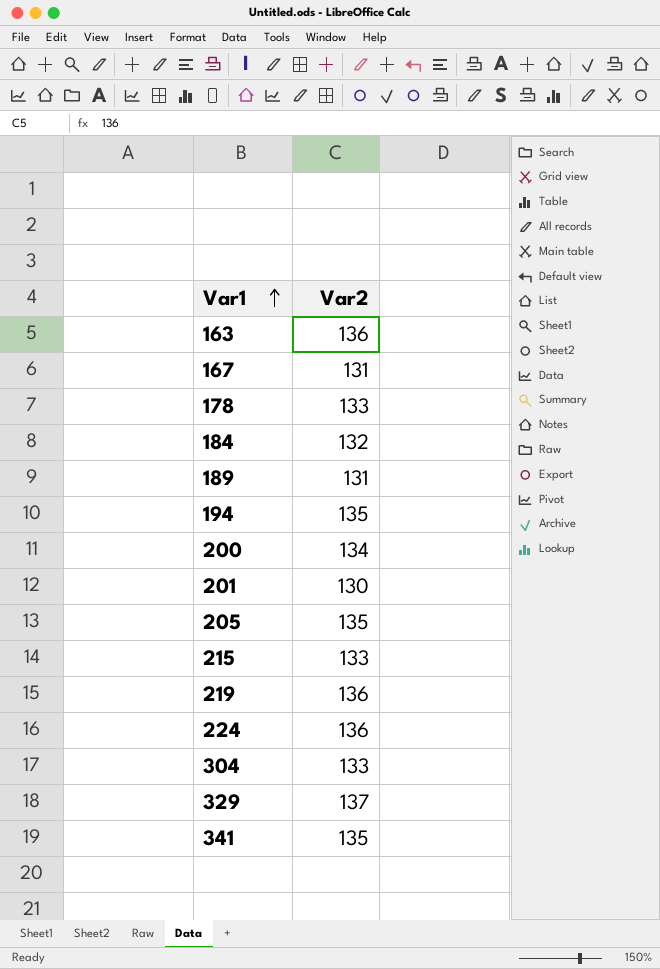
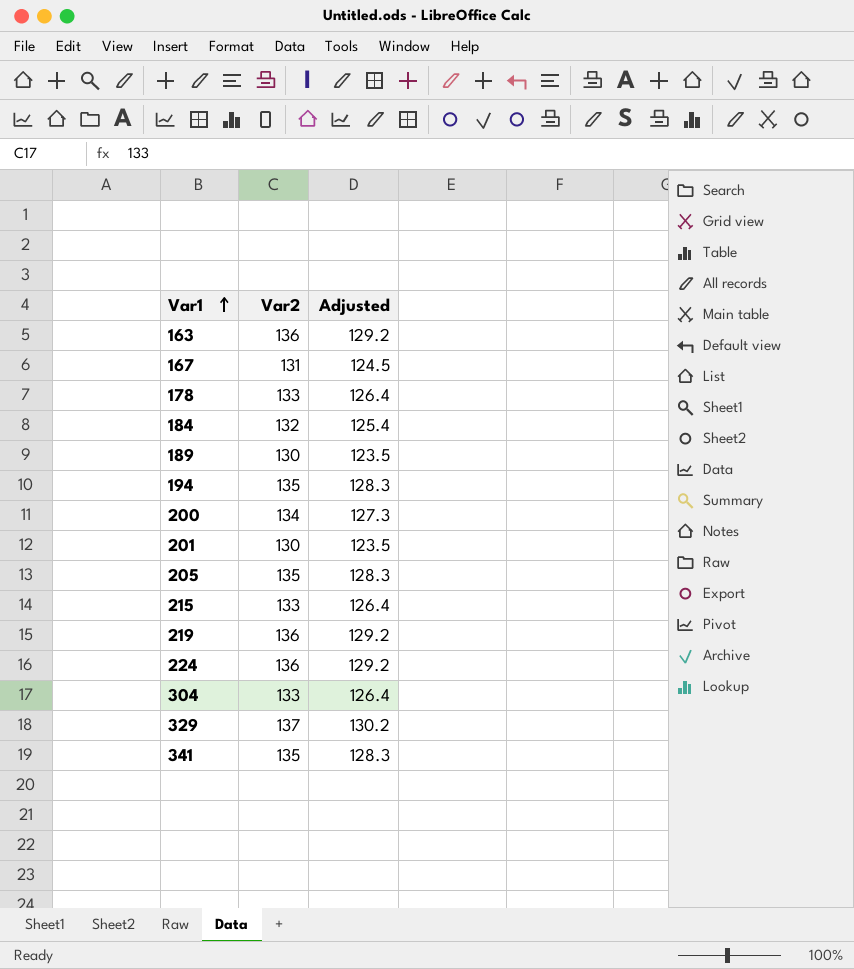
column Adjusted | formula: none -> [Var2] * 0.95
189 | Var2: 131 -> 130

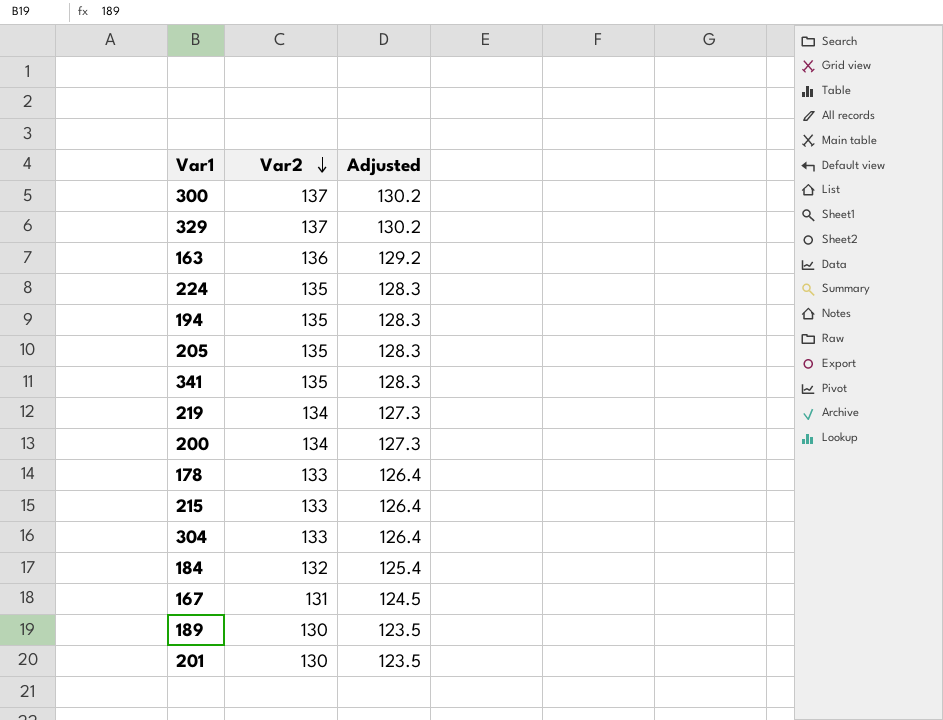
row order: Var1 ascending -> Var2 descending
row 300: none -> 137 | 130.2
224 | Var2: 136 -> 135
224 | Adjusted: 129.2 -> 128.3
219 | Var2: 136 -> 134
219 | Adjusted: 129.2 -> 127.3

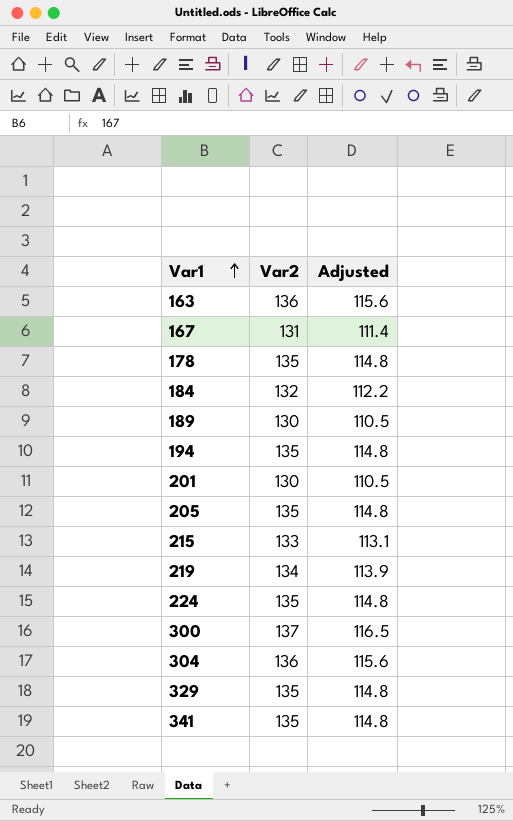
row order: Var2 descending -> Var1 ascending
column Adjusted | formula: [Var2] * 0.95 -> [Var2] * 0.85
row 200: 134 | 127.3 -> none
178 | Var2: 133 -> 135
304 | Var2: 133 -> 136
329 | Var2: 137 -> 135

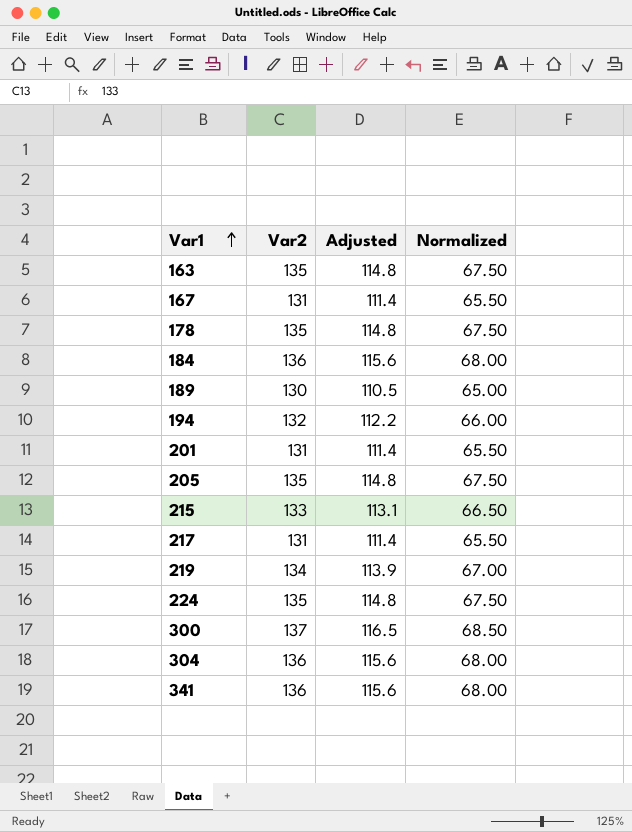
column Normalized | formula: none -> [Var2] * 0.5
row 329: 135 | 114.8 -> none
163 | Var2: 136 -> 135
163 | Adjusted: 115.6 -> 114.8
184 | Var2: 132 -> 136
184 | Adjusted: 112.2 -> 115.6
194 | Var2: 135 -> 132
194 | Adjusted: 114.8 -> 112.2
201 | Var2: 130 -> 131
201 | Adjusted: 110.5 -> 111.4
row 217: none -> 131 | 111.4 | 65.50
341 | Var2: 135 -> 136
341 | Adjusted: 114.8 -> 115.6

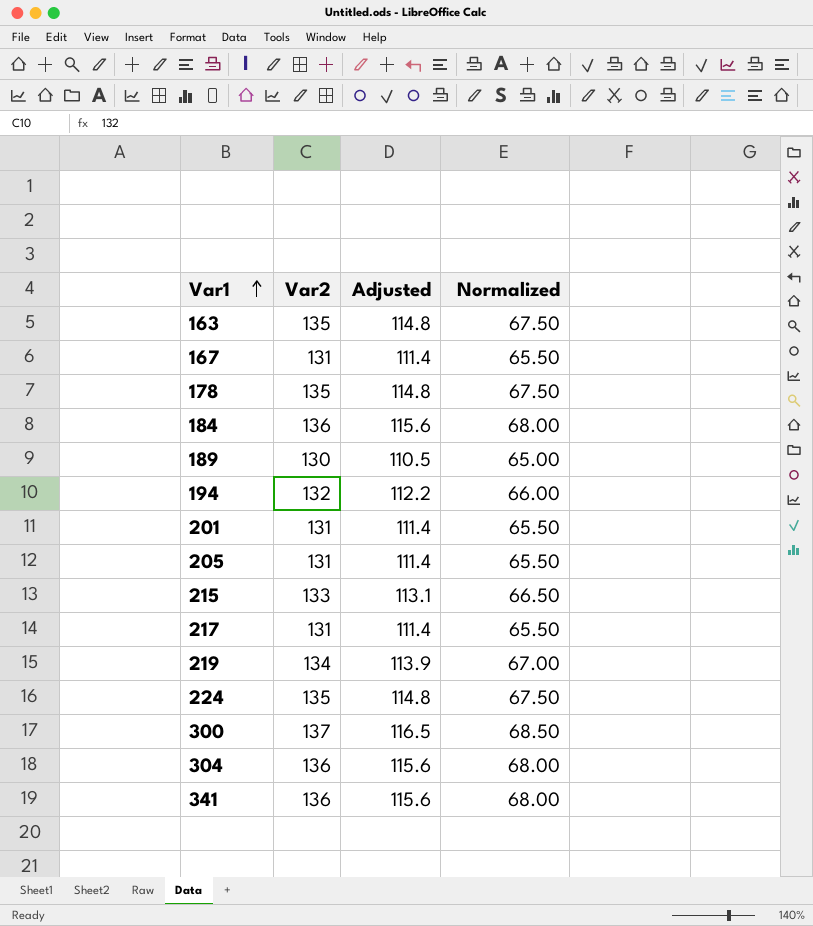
205 | Var2: 135 -> 131
205 | Adjusted: 114.8 -> 111.4
205 | Normalized: 67.50 -> 65.50

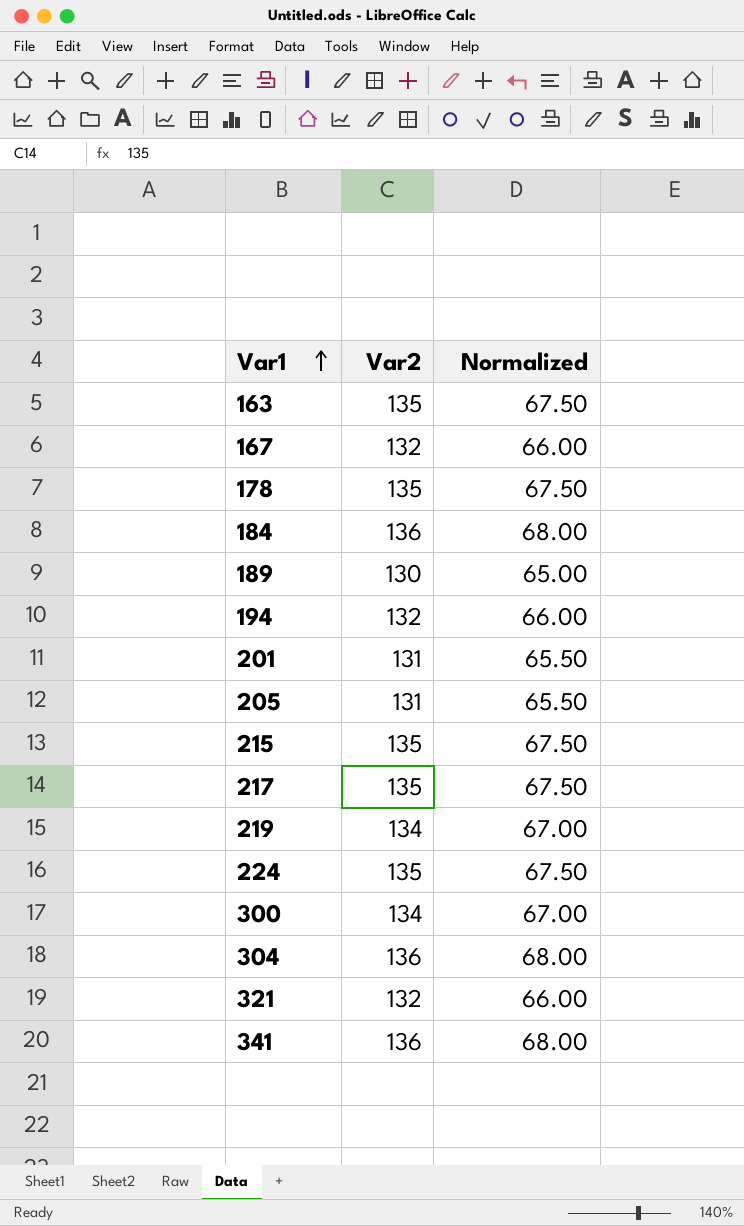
column Adjusted | formula: [Var2] * 0.85 -> none
167 | Var2: 131 -> 132
167 | Normalized: 65.50 -> 66.00
215 | Var2: 133 -> 135
215 | Normalized: 66.50 -> 67.50
217 | Var2: 131 -> 135
217 | Normalized: 65.50 -> 67.50
300 | Var2: 137 -> 134
300 | Normalized: 68.50 -> 67.00
row 321: none -> 132 | 66.00

